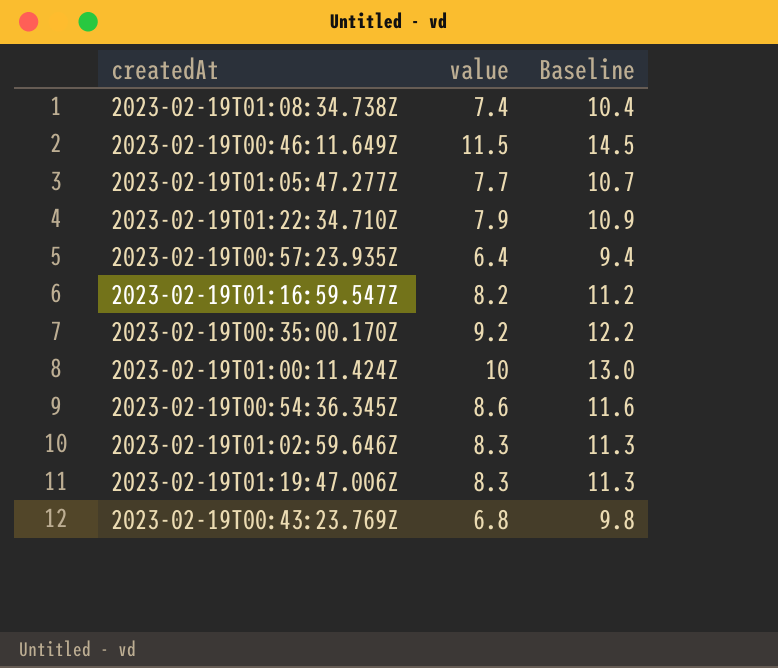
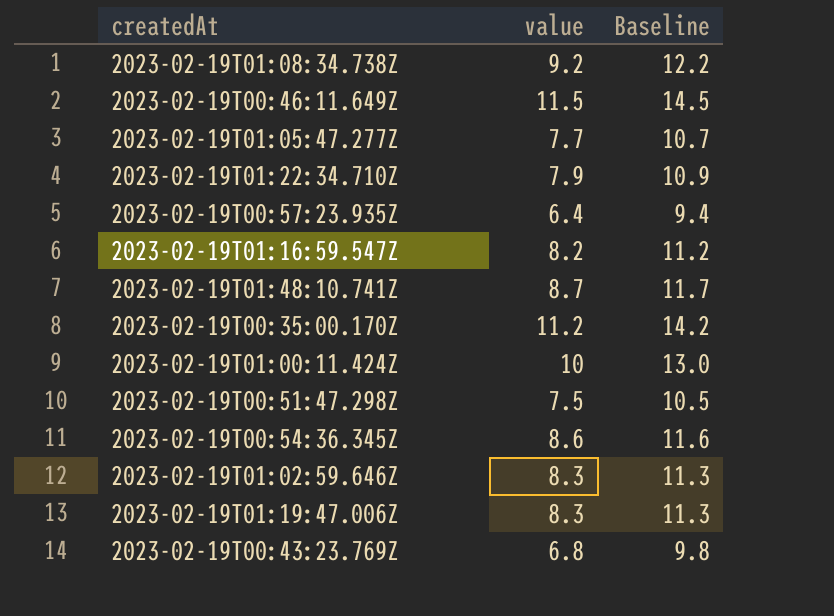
2023-02-19T01:08:34.738Z | value: 7.4 -> 9.2
2023-02-19T01:08:34.738Z | Baseline: 10.4 -> 12.2
row 2023-02-19T01:48:10.741Z: none -> 8.7 | 11.7
2023-02-19T00:35:00.170Z | value: 9.2 -> 11.2
2023-02-19T00:35:00.170Z | Baseline: 12.2 -> 14.2
row 2023-02-19T00:51:47.298Z: none -> 7.5 | 10.5

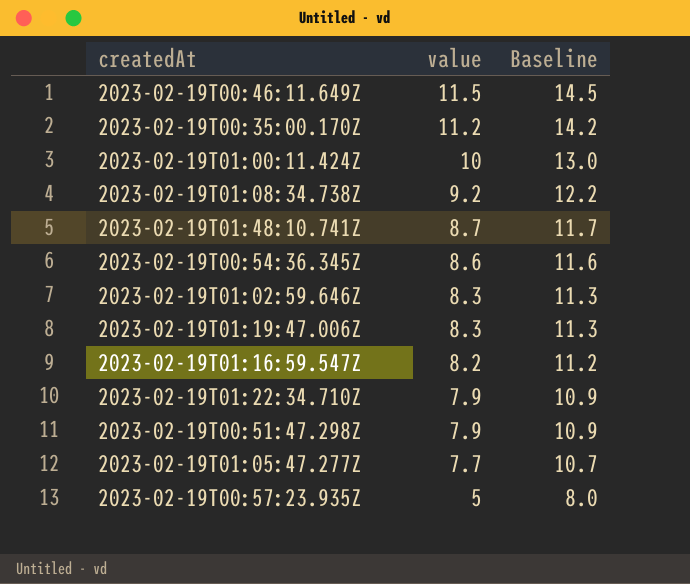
row order: none -> value descending
row 2023-02-19T00:43:23.769Z: 6.8 | 9.8 -> none
2023-02-19T00:51:47.298Z | value: 7.5 -> 7.9
2023-02-19T00:51:47.298Z | Baseline: 10.5 -> 10.9
2023-02-19T00:57:23.935Z | value: 6.4 -> 5
2023-02-19T00:57:23.935Z | Baseline: 9.4 -> 8.0

